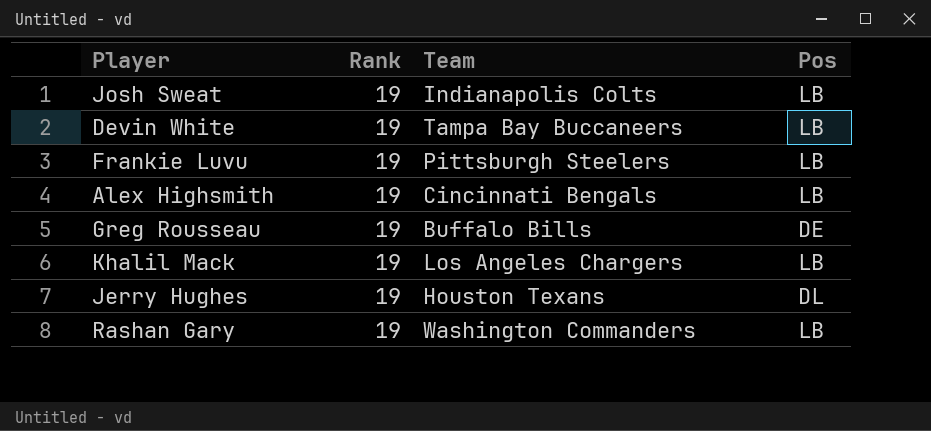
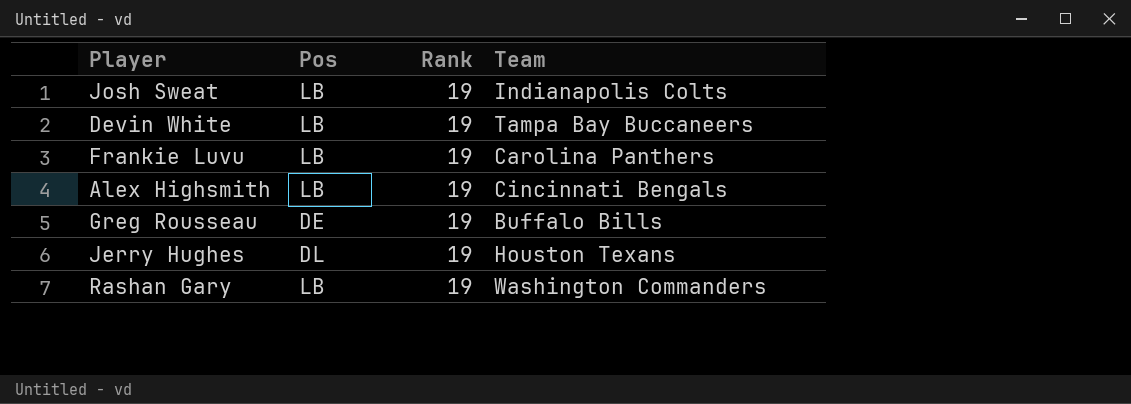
column Pos | position: 4 -> 2
row Khalil Mack: 19 | Los Angeles Chargers | LB -> none
Frankie Luvu | Team: Pittsburgh Steelers -> Carolina Panthers

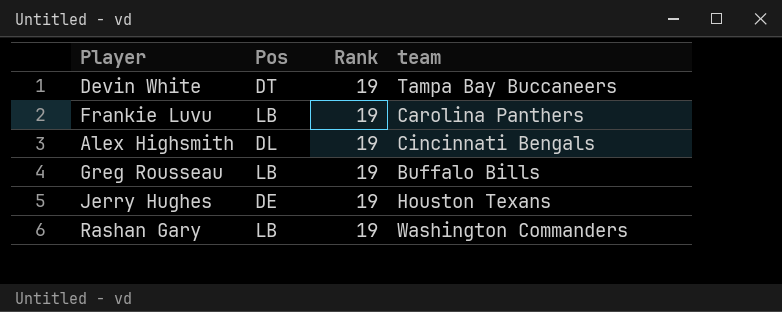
column name: Team -> team
row Josh Sweat: LB | 19 | Indianapolis Colts -> none
Devin White | Pos: LB -> DT
Alex Highsmith | Pos: LB -> DL
Greg Rousseau | Pos: DE -> LB
Jerry Hughes | Pos: DL -> DE

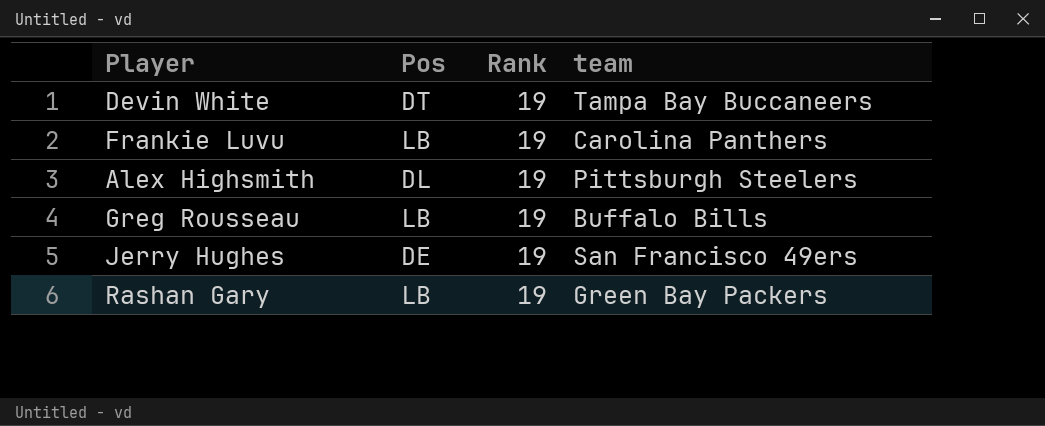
Alex Highsmith | team: Cincinnati Bengals -> Pittsburgh Steelers
Jerry Hughes | team: Houston Texans -> San Francisco 49ers
Rashan Gary | team: Washington Commanders -> Green Bay Packers

